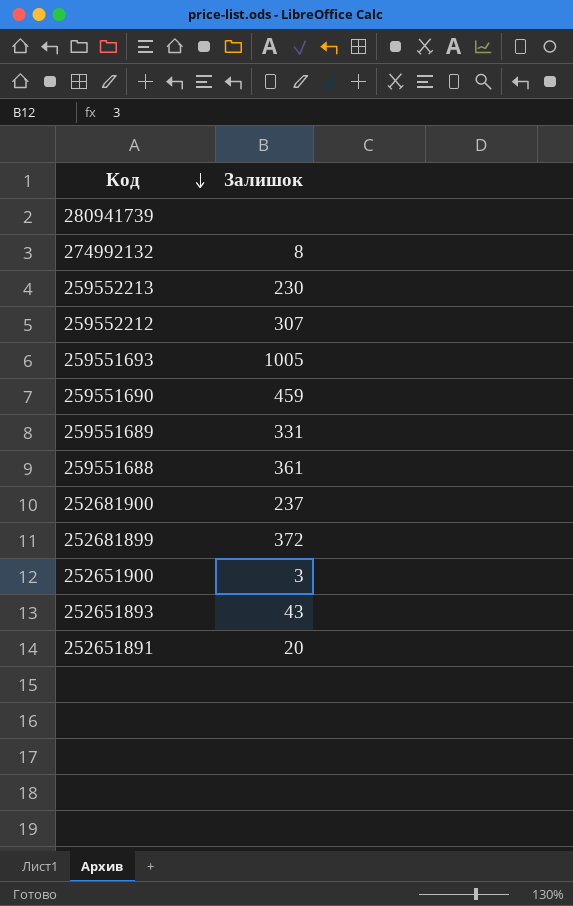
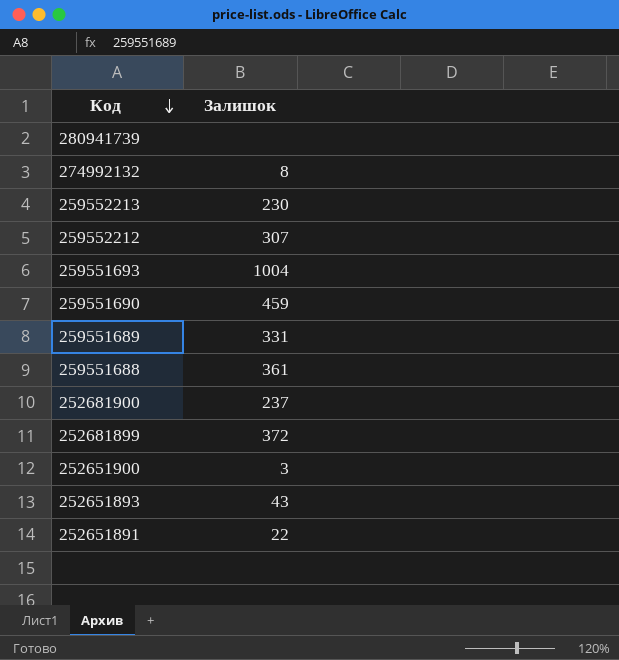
259551693 | Залишок: 1005 -> 1004
252651891 | Залишок: 20 -> 22

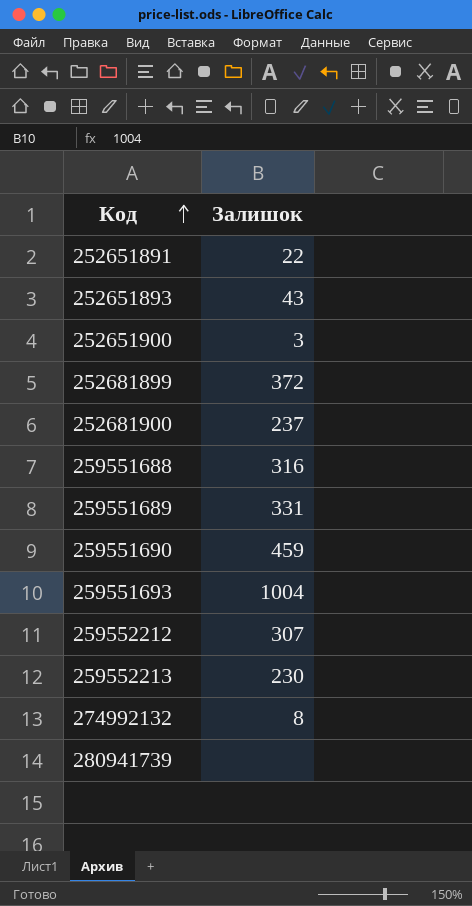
row order: Код descending -> Код ascending
259551688 | Залишок: 361 -> 316

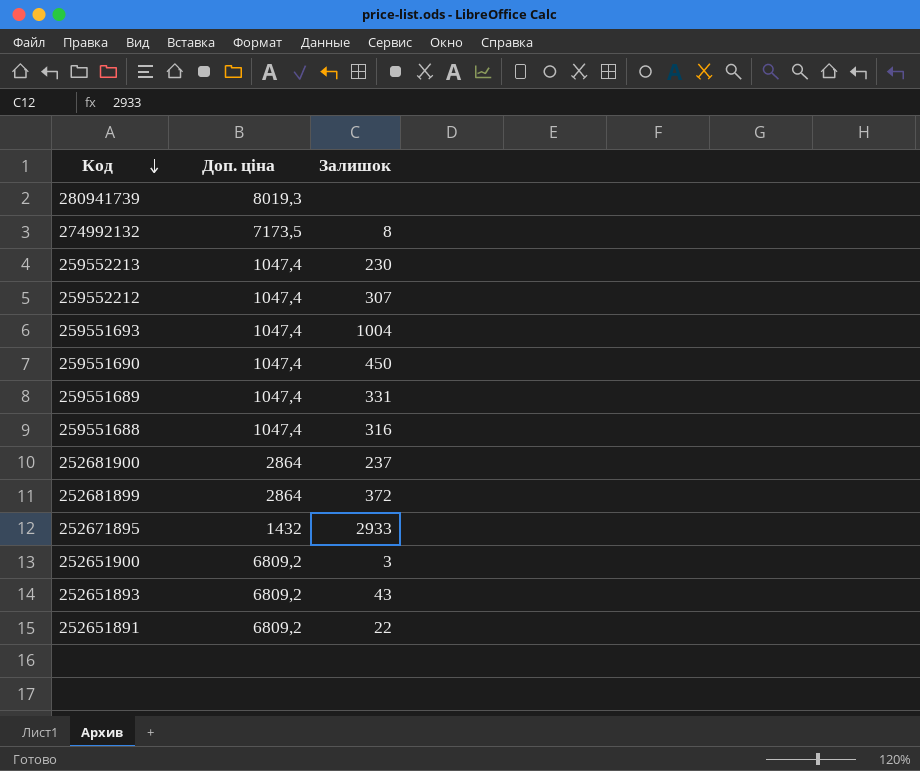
row order: Код ascending -> Код descending
column Доп. ціна | position: none -> 2
259551690 | Залишок: 459 -> 450
row 252671895: none -> 1432 | 2933

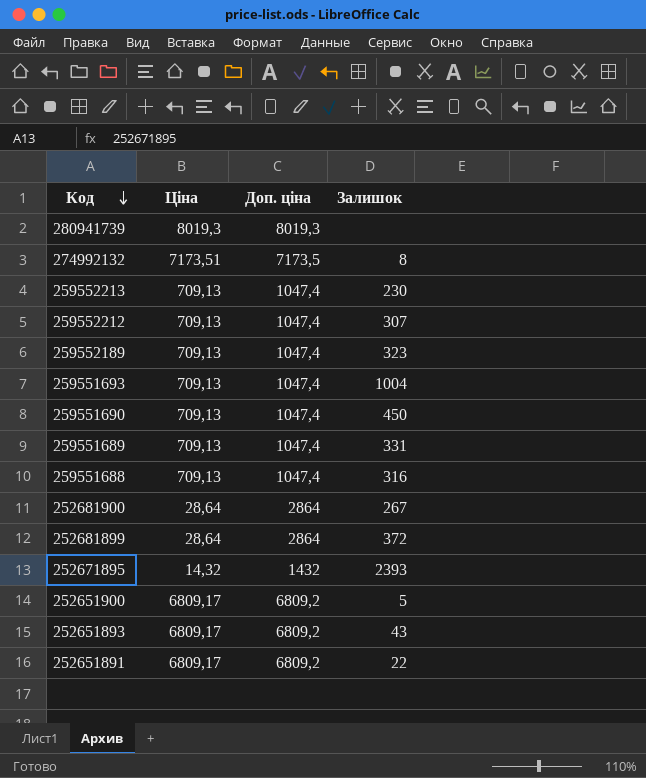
column Ціна | position: none -> 2
row 259552189: none -> 709,13 | 1047,4 | 323
252681900 | Залишок: 237 -> 267
252671895 | Залишок: 2933 -> 2393
252651900 | Залишок: 3 -> 5

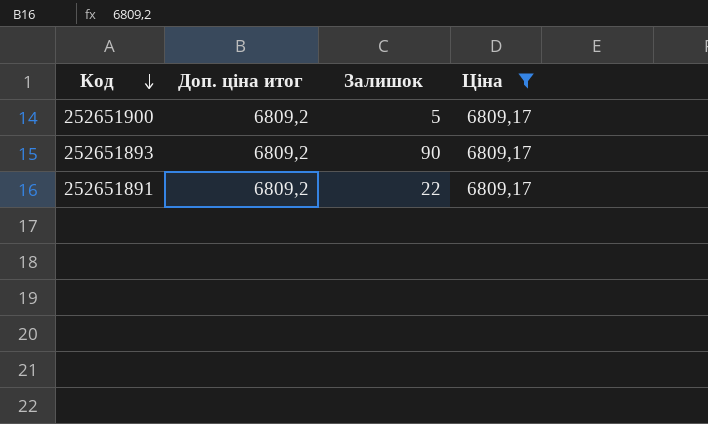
filter: none -> Ціна = 6809,17
column name: Доп. ціна -> Доп. ціна итог
column Ціна | position: 2 -> 4
252651893 | Залишок: 43 -> 90

